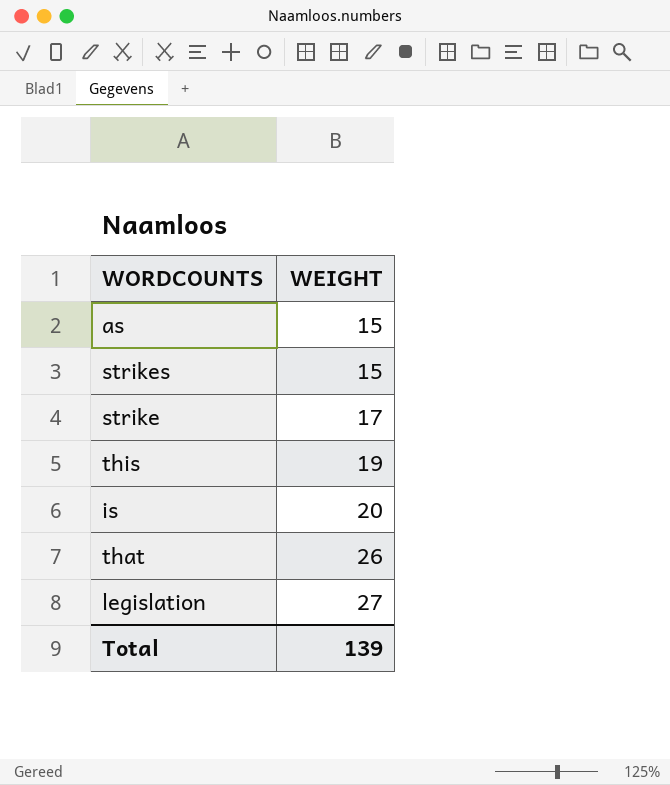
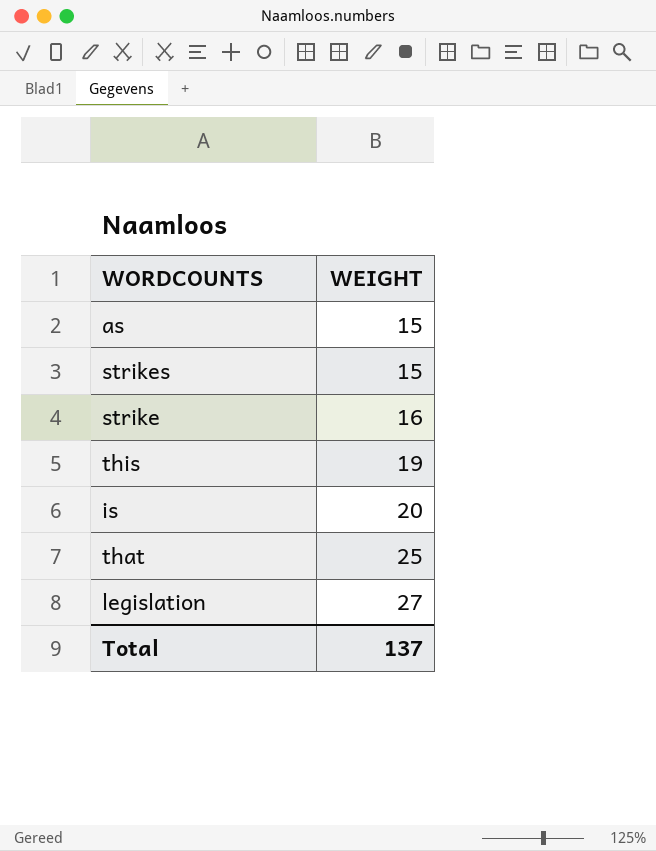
strike | WEIGHT: 17 -> 16
that | WEIGHT: 26 -> 25
Total | WEIGHT: 139 -> 137

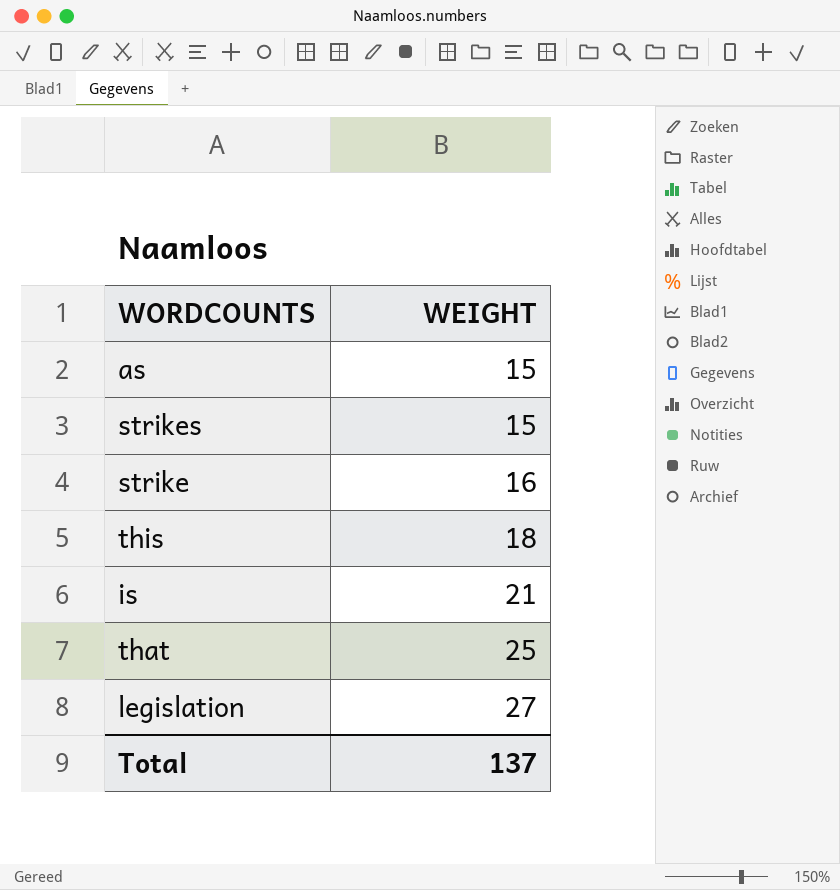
this | WEIGHT: 19 -> 18
is | WEIGHT: 20 -> 21

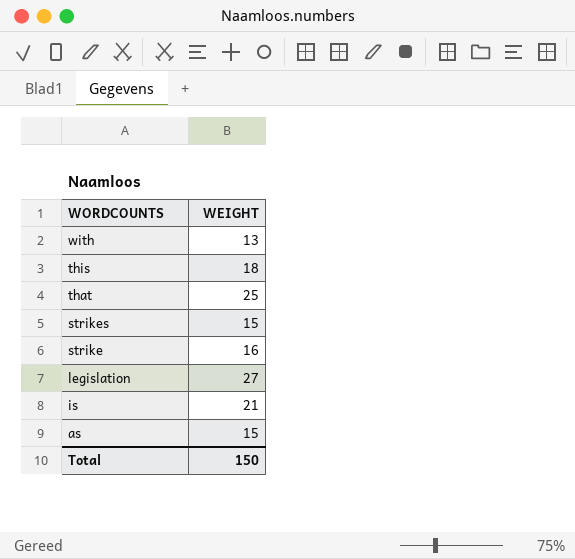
row order: WEIGHT ascending -> WORDCOUNTS descending
row with: none -> 13
Total | WEIGHT: 137 -> 150

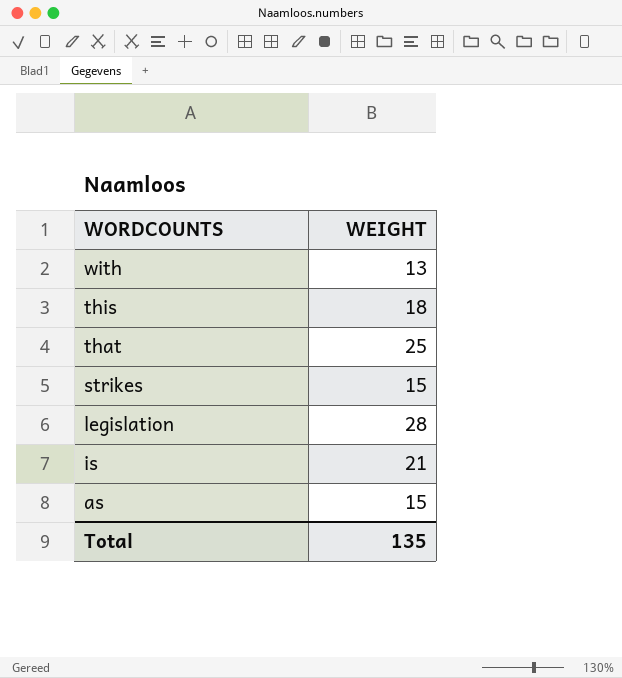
row strike: 16 -> none
legislation | WEIGHT: 27 -> 28
Total | WEIGHT: 150 -> 135

